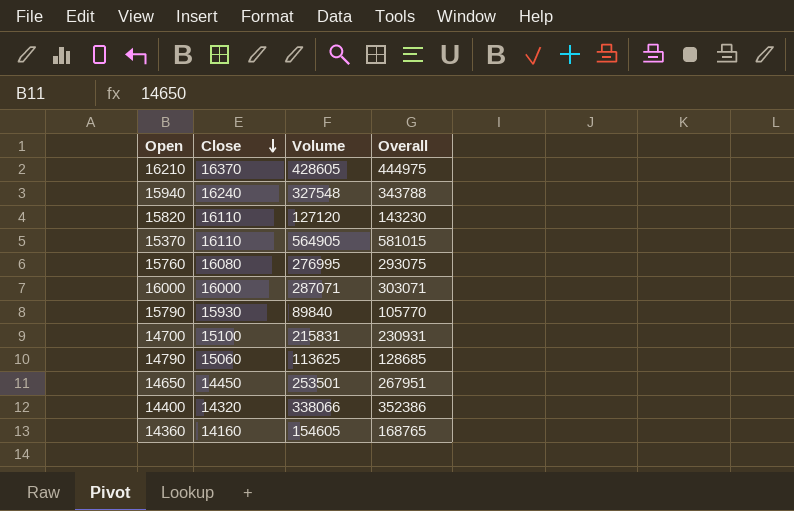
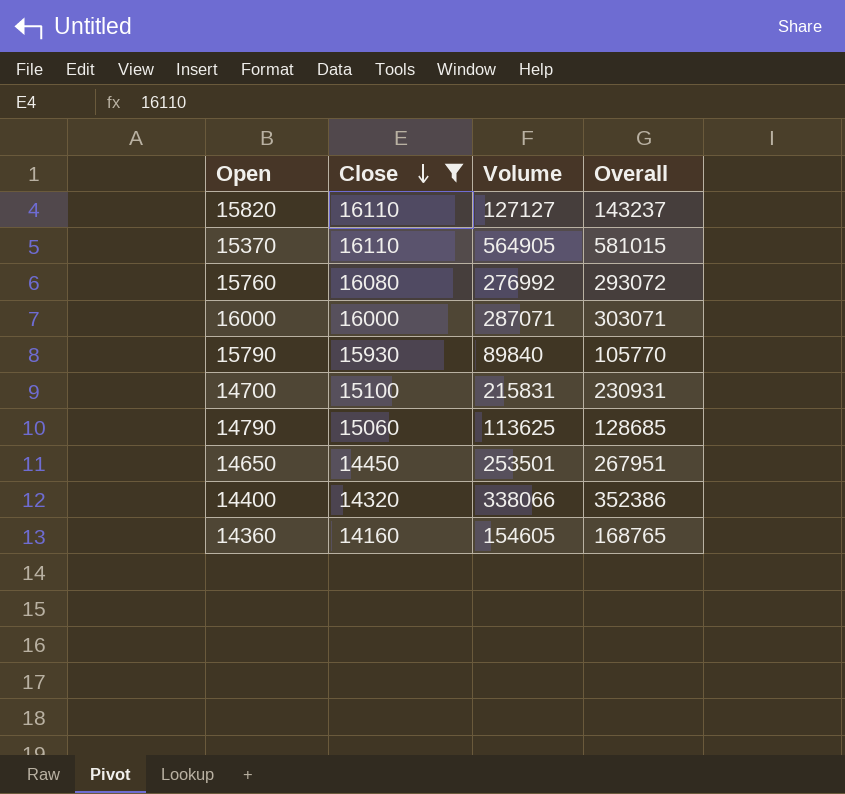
filter: none -> Close <= 16110
15820 | Volume: 127120 -> 127127
15820 | Overall: 143230 -> 143237
15760 | Volume: 276995 -> 276992
15760 | Overall: 293075 -> 293072

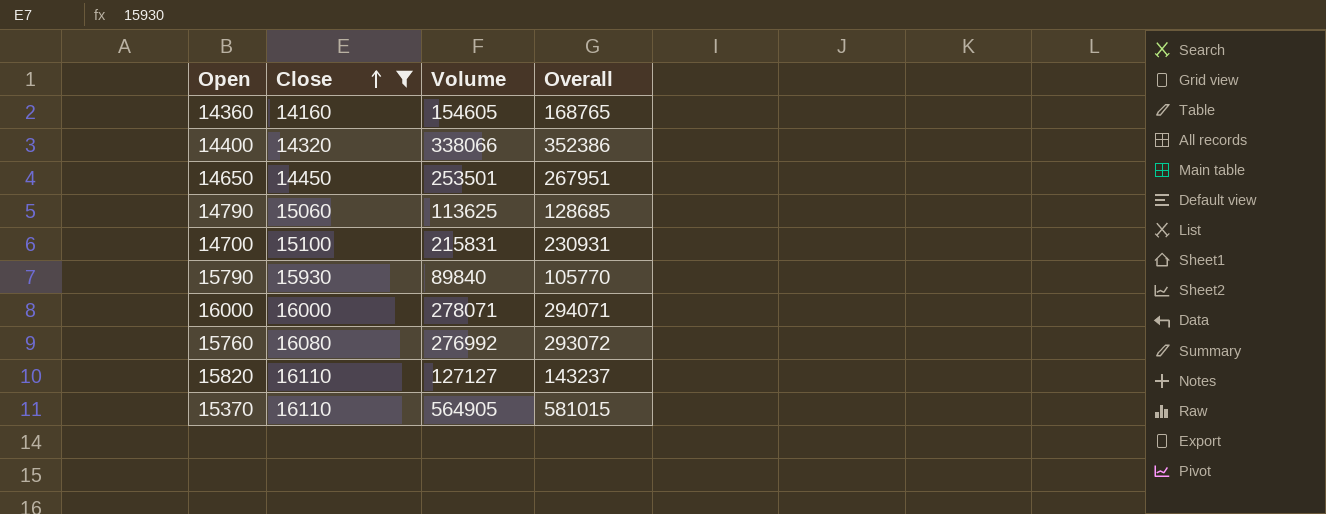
row order: Close descending -> Close ascending
16000 | Volume: 287071 -> 278071
16000 | Overall: 303071 -> 294071

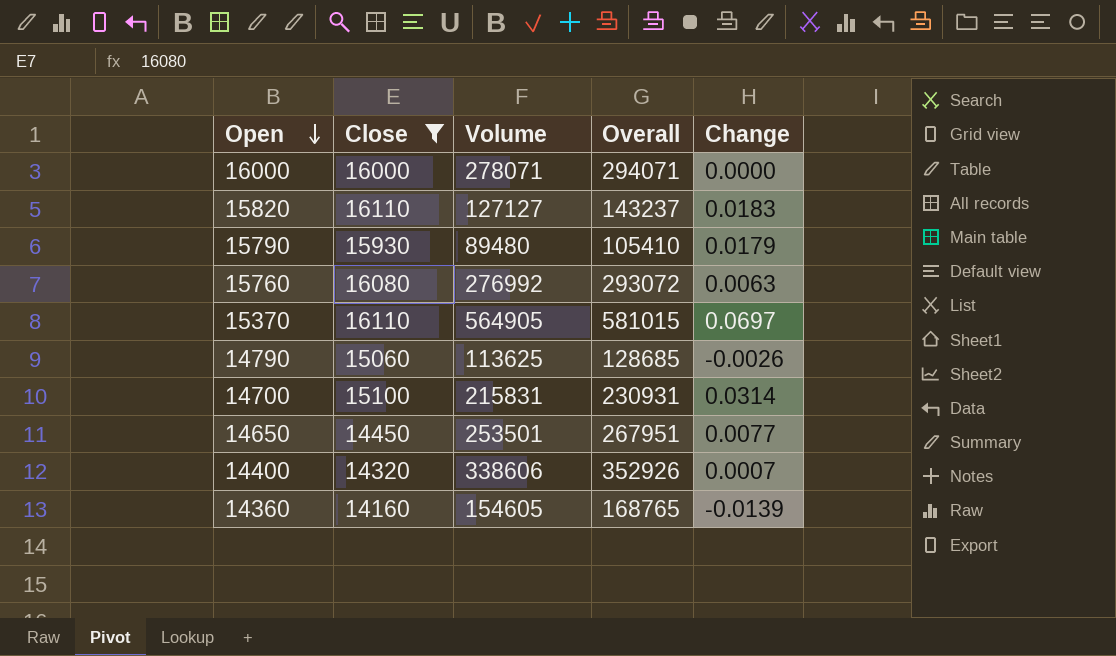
row order: Close ascending -> Open descending
column Change | position: none -> 5
15790 | Volume: 89840 -> 89480
15790 | Overall: 105770 -> 105410
14400 | Volume: 338066 -> 338606
14400 | Overall: 352386 -> 352926

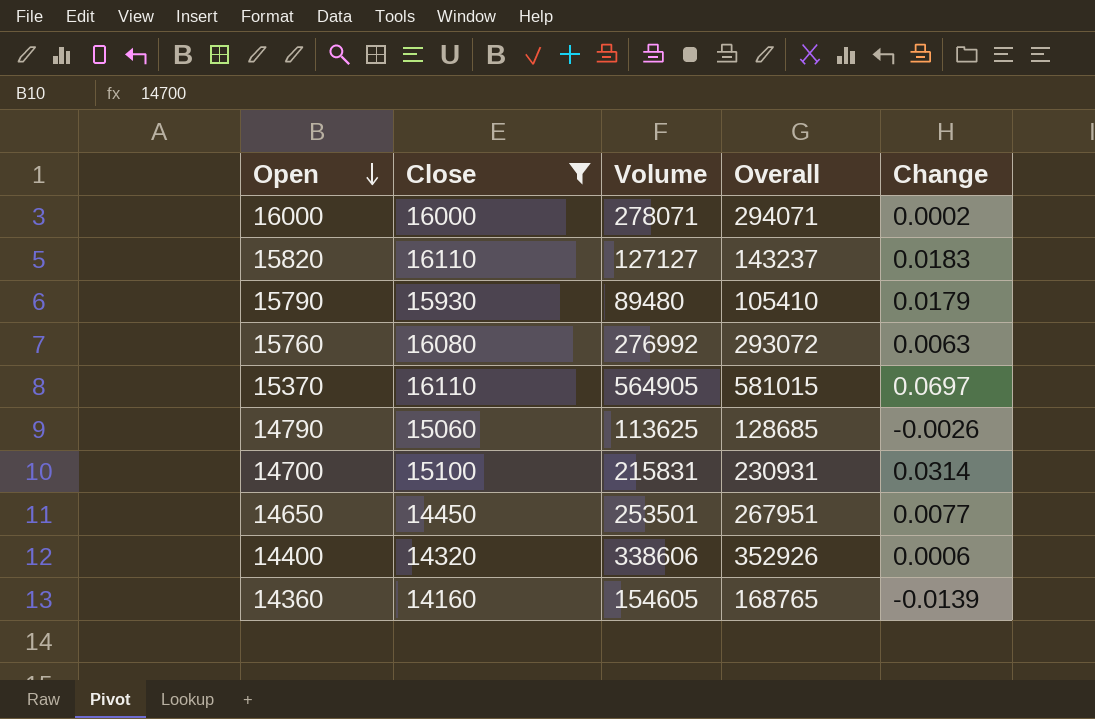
16000 | Change: 0.0000 -> 0.0002
14400 | Change: 0.0007 -> 0.0006

